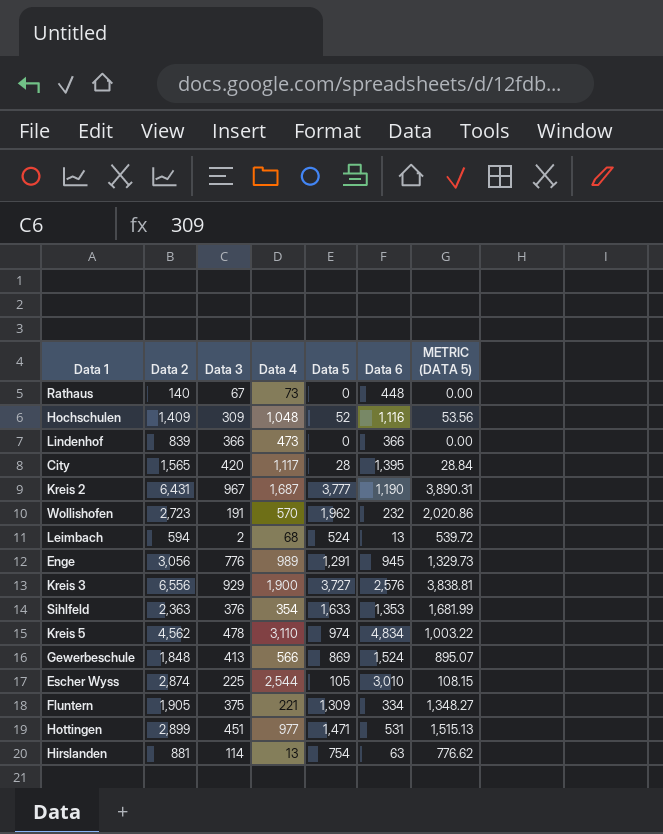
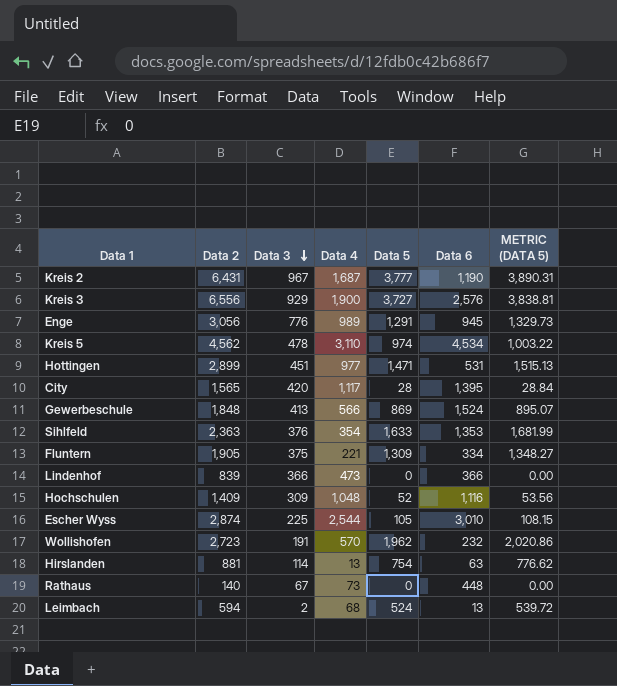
row order: none -> Data 3 descending
Kreis 5 | Data 6: 4,834 -> 4,534

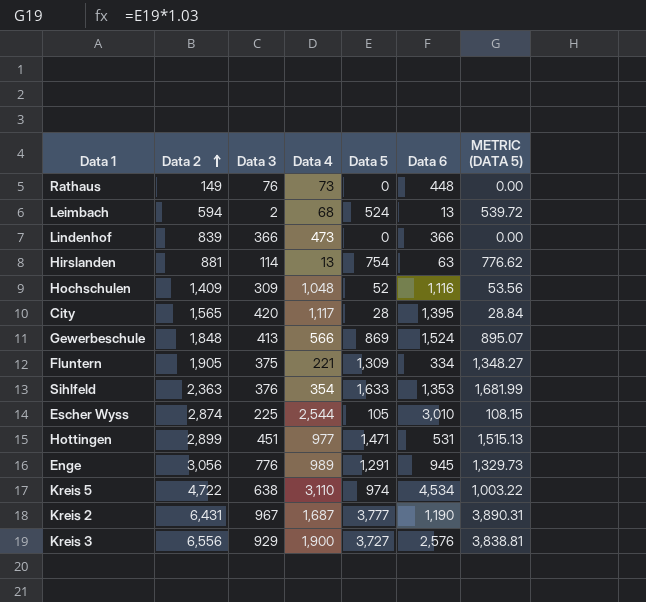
row order: Data 3 descending -> Data 2 ascending
row Wollishofen: 2,723 | 191 | 570 | 1,962 | 232 | 2,020.86 -> none
Rathaus | Data 2: 140 -> 149
Rathaus | Data 3: 67 -> 76
Kreis 5 | Data 2: 4,562 -> 4,722
Kreis 5 | Data 3: 478 -> 638

